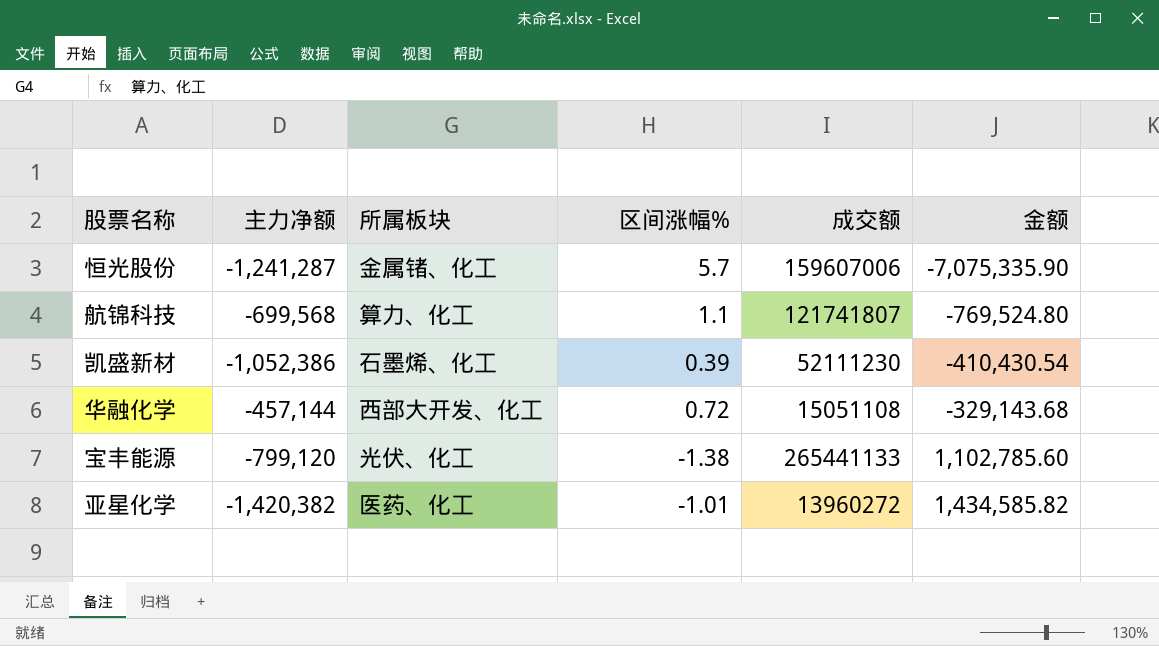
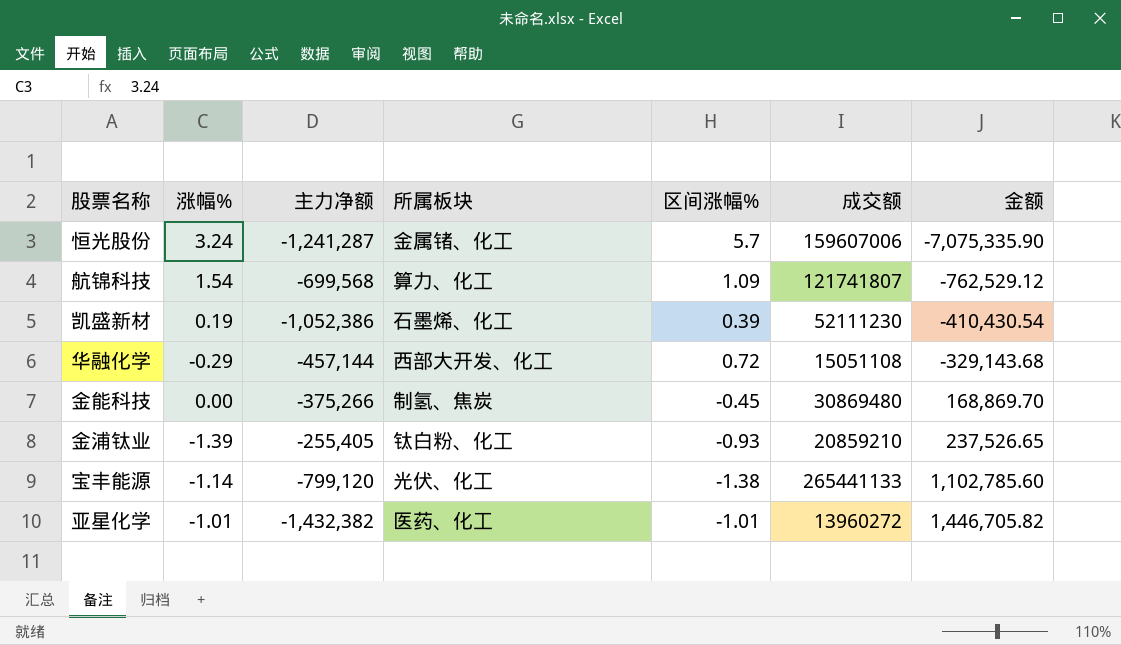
column 涨幅% | position: none -> 2
航锦科技 | 区间涨幅%: 1.1 -> 1.09
航锦科技 | 金额: -769,524.80 -> -762,529.12
row 金能科技: none -> 0.00 | -375,266 | 制氢、焦炭 | -0.45 | 30869480 | 168,869.70
row 金浦钛业: none -> -1.39 | -255,405 | 钛白粉、化工 | -0.93 | 20859210 | 237,526.65
亚星化学 | 主力净额: -1,420,382 -> -1,432,382
亚星化学 | 金额: 1,434,585.82 -> 1,446,705.82

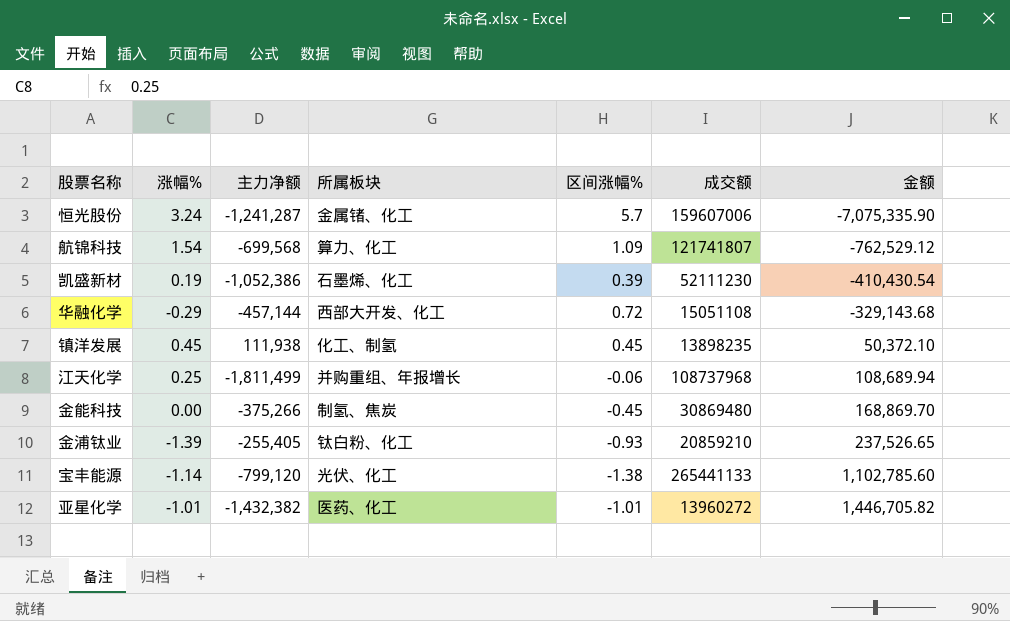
row 镇洋发展: none -> 0.45 | 111,938 | 化工、制氢 | 0.45 | 13898235 | 50,372.10
row 江天化学: none -> 0.25 | -1,811,499 | 并购重组、年报增长 | -0.06 | 108737968 | 108,689.94

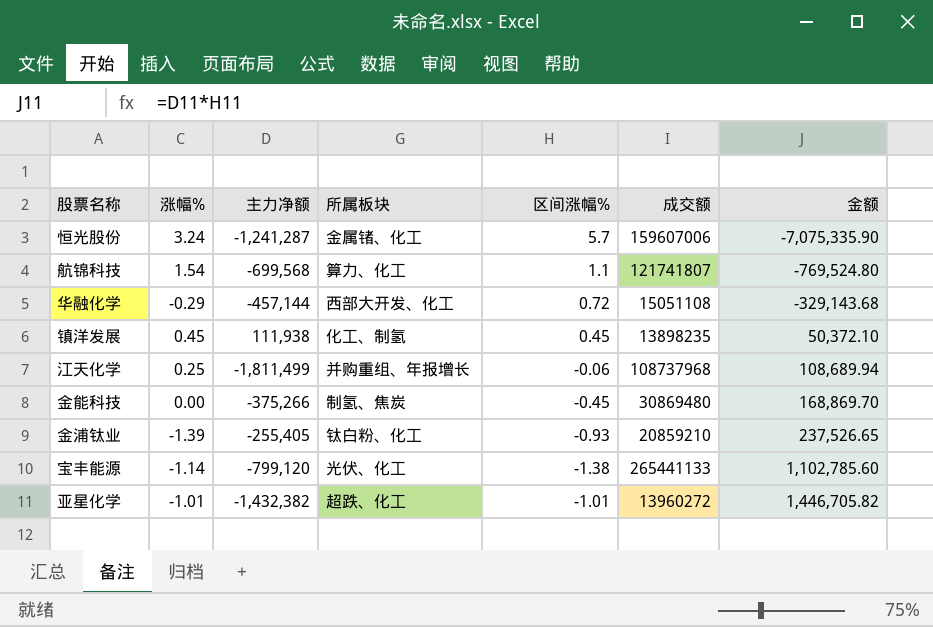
row 凯盛新材: 0.19 | -1,052,386 | 石墨烯、化工 | 0.39 | 52111230 | -410,430.54 -> none
航锦科技 | 区间涨幅%: 1.09 -> 1.1
航锦科技 | 金额: -762,529.12 -> -769,524.80
亚星化学 | 所属板块: 医药、化工 -> 超跌、化工

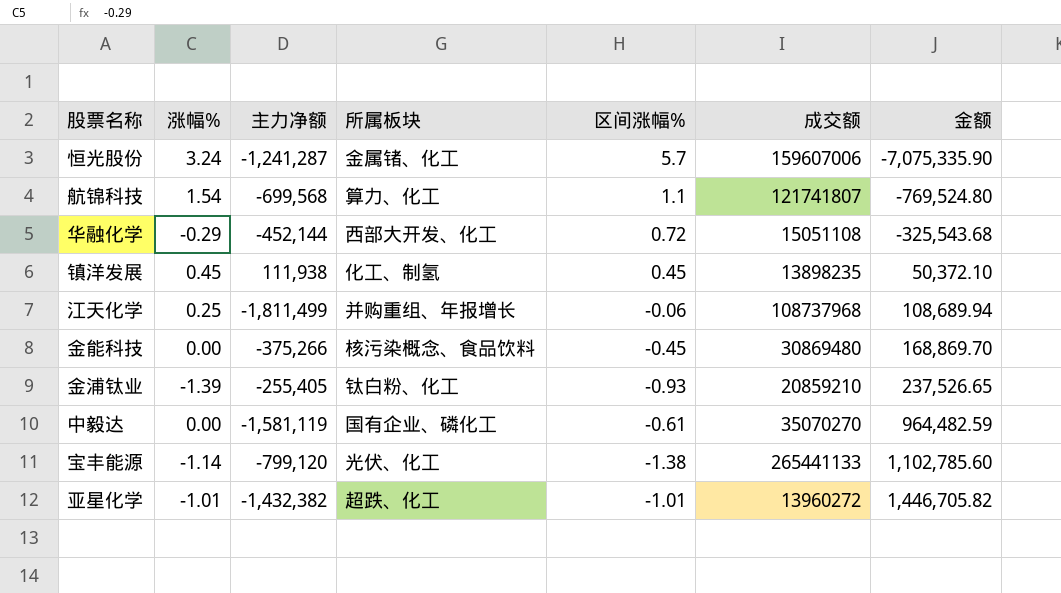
华融化学 | 主力净额: -457,144 -> -452,144
华融化学 | 金额: -329,143.68 -> -325,543.68
金能科技 | 所属板块: 制氢、焦炭 -> 核污染概念、食品饮料
row 中毅达: none -> 0.00 | -1,581,119 | 国有企业、磷化工 | -0.61 | 35070270 | 964,482.59

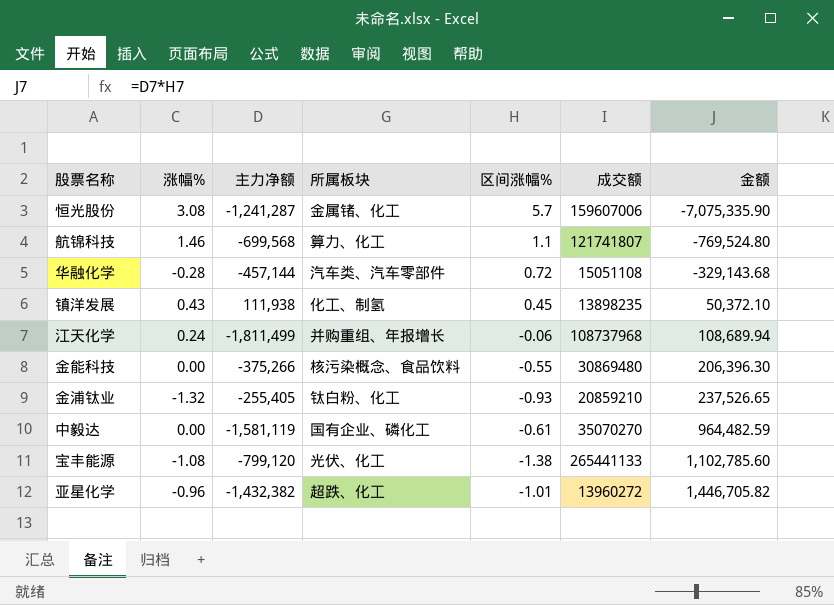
恒光股份 | 涨幅%: 3.24 -> 3.08
航锦科技 | 涨幅%: 1.54 -> 1.46
华融化学 | 涨幅%: -0.29 -> -0.28
华融化学 | 主力净额: -452,144 -> -457,144
华融化学 | 所属板块: 西部大开发、化工 -> 汽车类、汽车零部件
华融化学 | 金额: -325,543.68 -> -329,143.68
镇洋发展 | 涨幅%: 0.45 -> 0.43
江天化学 | 涨幅%: 0.25 -> 0.24
金能科技 | 区间涨幅%: -0.45 -> -0.55
金能科技 | 金额: 168,869.70 -> 206,396.30
金浦钛业 | 涨幅%: -1.39 -> -1.32
宝丰能源 | 涨幅%: -1.14 -> -1.08
亚星化学 | 涨幅%: -1.01 -> -0.96

